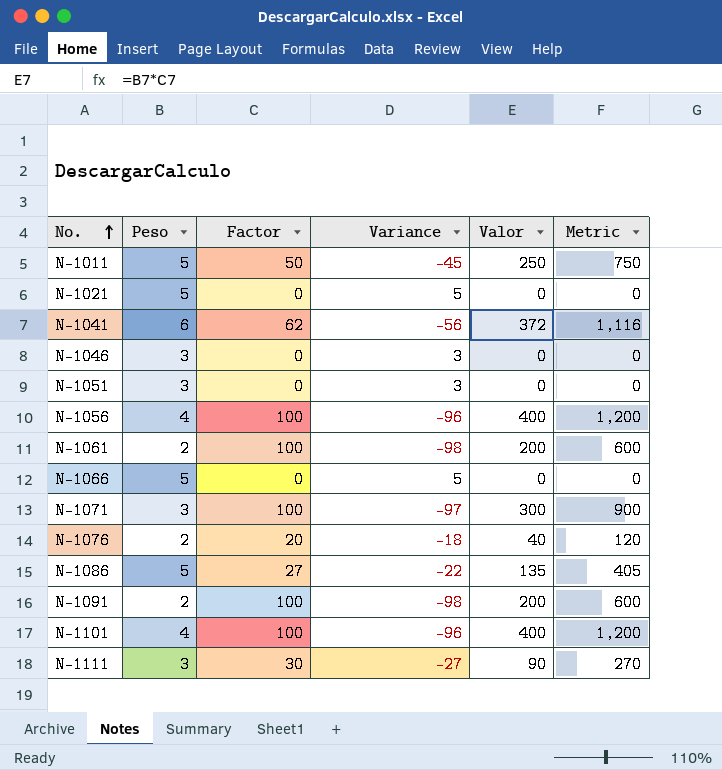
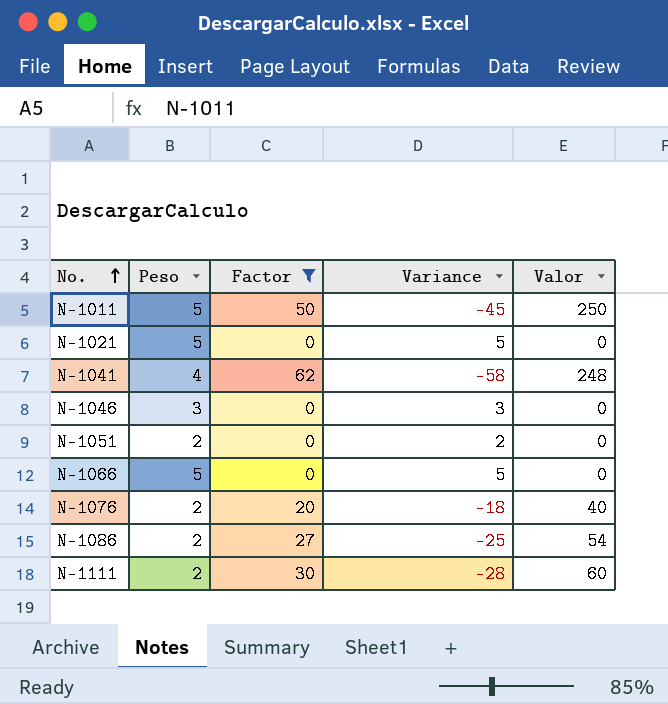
filter: none -> Factor != 100
column Metric | formula: [Valor] * 3 -> none
N-1041 | Peso: 6 -> 4
N-1041 | Variance: -56 -> -58
N-1041 | Valor: 372 -> 248
N-1051 | Peso: 3 -> 2
N-1051 | Variance: 3 -> 2
N-1086 | Peso: 5 -> 2
N-1086 | Variance: -22 -> -25
N-1086 | Valor: 135 -> 54
N-1111 | Peso: 3 -> 2
N-1111 | Variance: -27 -> -28
N-1111 | Valor: 90 -> 60

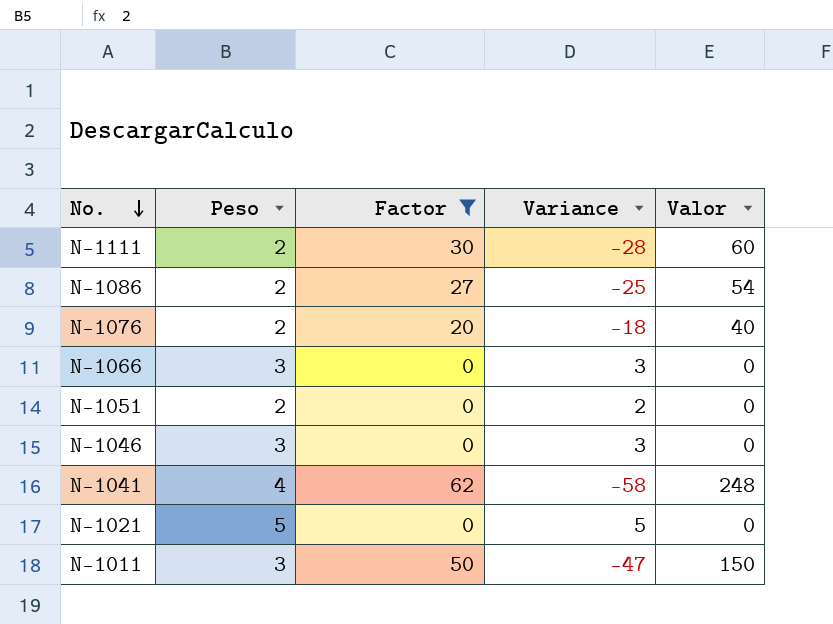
row order: No. ascending -> No. descending
N-1066 | Peso: 5 -> 3
N-1066 | Variance: 5 -> 3
N-1011 | Peso: 5 -> 3
N-1011 | Variance: -45 -> -47
N-1011 | Valor: 250 -> 150

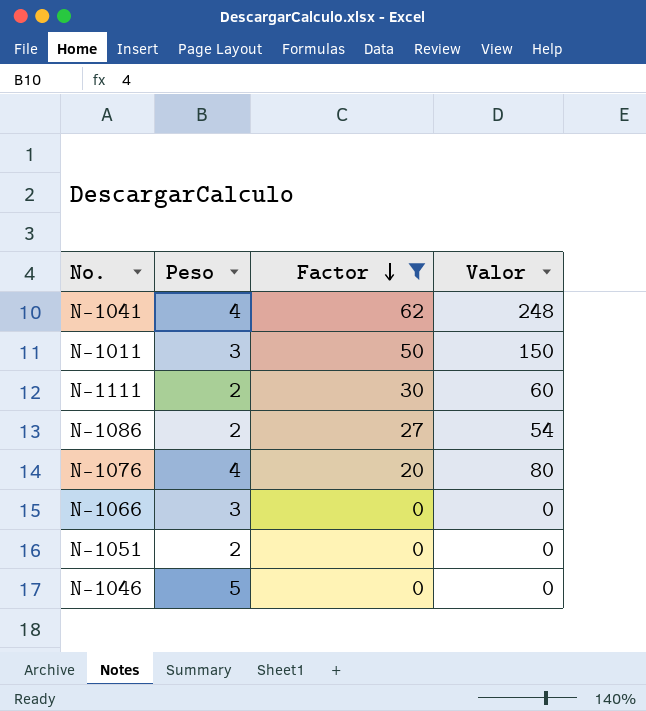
row order: No. descending -> Factor descending
column Variance | formula: [Peso] - [Factor] -> none
row N-1021: 5 | 0 | 5 | 0 -> none
N-1076 | Peso: 2 -> 4
N-1076 | Valor: 40 -> 80
N-1046 | Peso: 3 -> 5

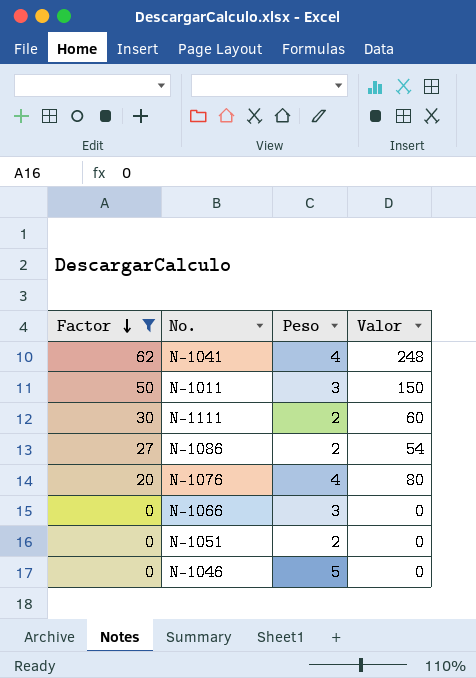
column Factor | position: 3 -> 1

